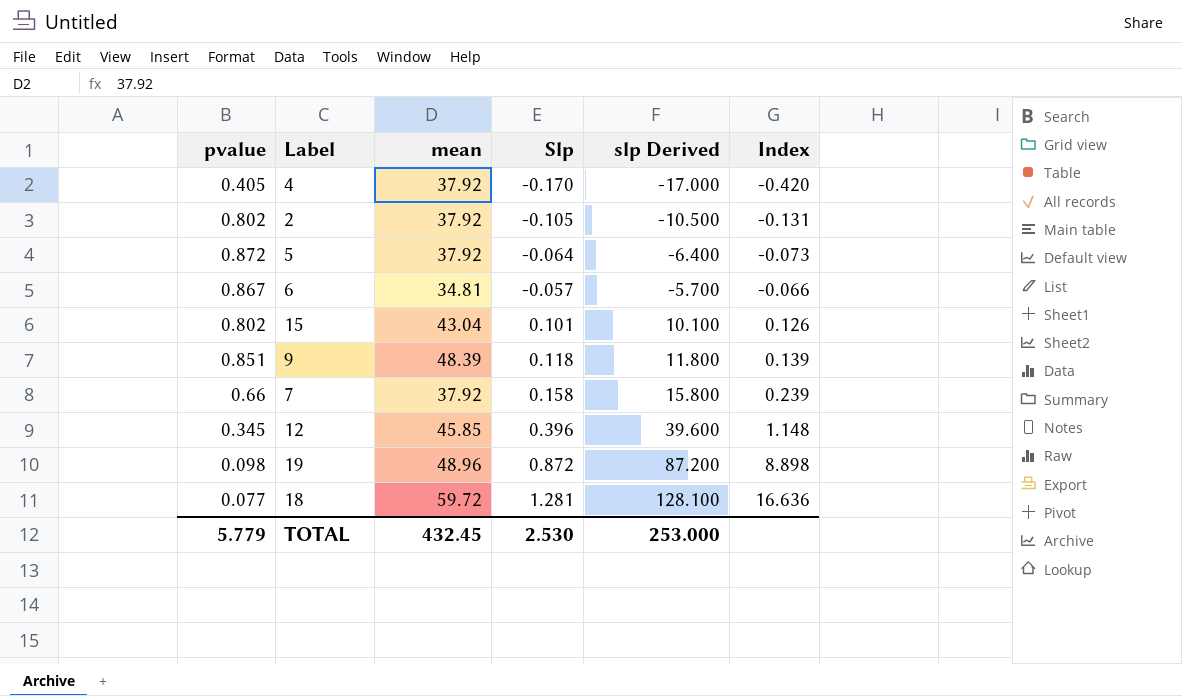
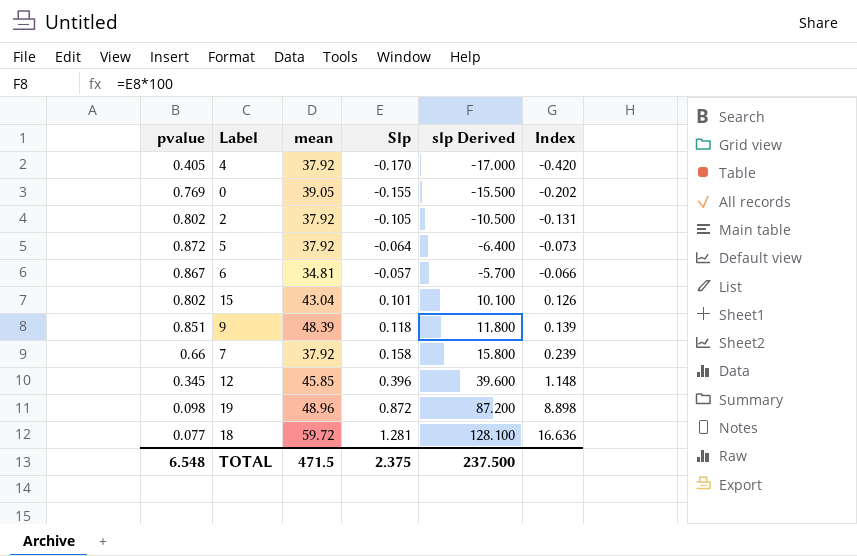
row 0: none -> 0.769 | 39.05 | -0.155 | -15.500 | -0.202
TOTAL | pvalue: 5.779 -> 6.548
TOTAL | mean: 432.45 -> 471.5
TOTAL | Slp: 2.530 -> 2.375
TOTAL | slp Derived: 253.000 -> 237.500

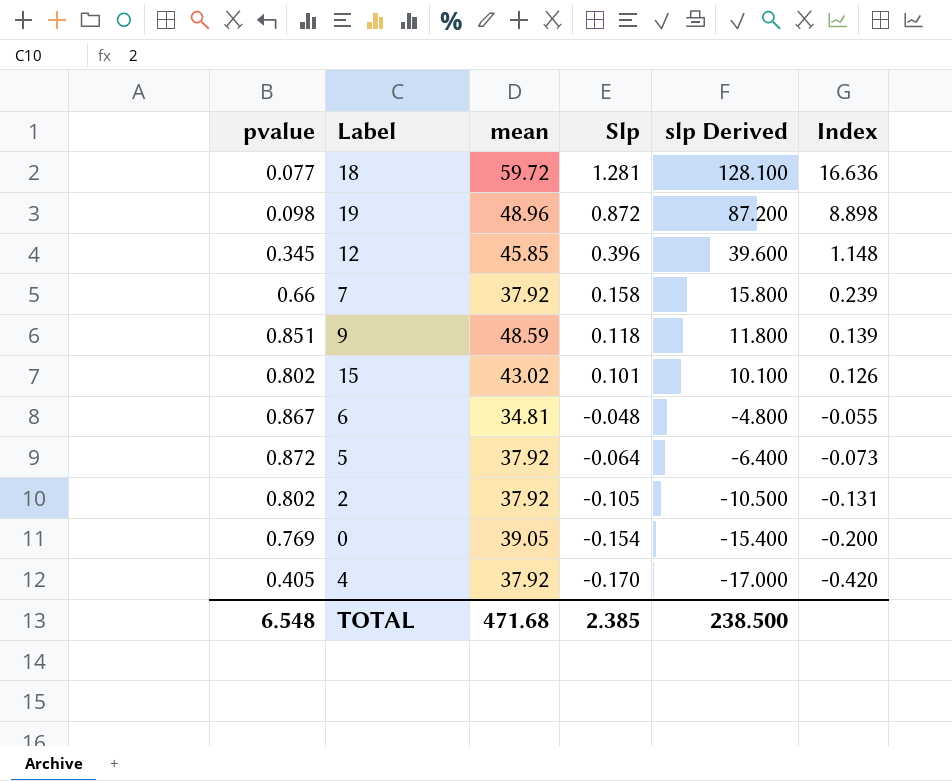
row order: Slp ascending -> Slp descending
9 | mean: 48.39 -> 48.59
15 | mean: 43.04 -> 43.02
6 | Slp: -0.057 -> -0.048
6 | slp Derived: -5.700 -> -4.800
6 | Index: -0.066 -> -0.055
0 | Slp: -0.155 -> -0.154
0 | slp Derived: -15.500 -> -15.400
0 | Index: -0.202 -> -0.200
TOTAL | mean: 471.5 -> 471.68
TOTAL | Slp: 2.375 -> 2.385
TOTAL | slp Derived: 237.500 -> 238.500

